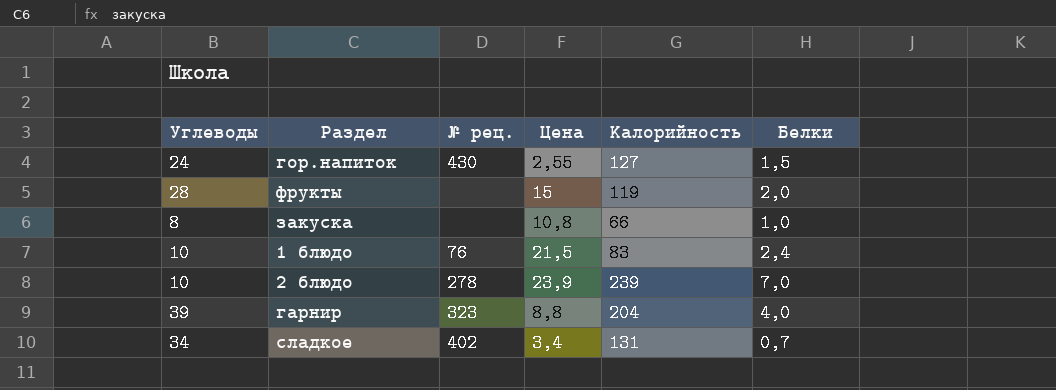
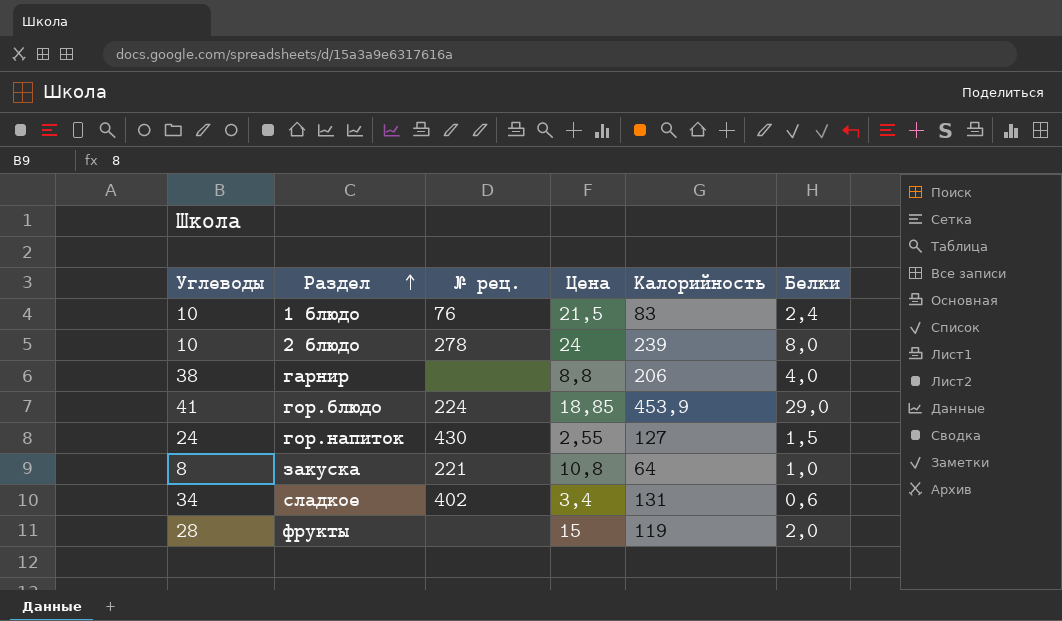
row order: none -> Раздел ascending
2 блюдо | Цена: 23,9 -> 24
2 блюдо | Белки: 7,0 -> 8,0
гарнир | Углеводы: 39 -> 38
гарнир | № рец.: 323 -> none
гарнир | Калорийность: 204 -> 206
row гор.блюдо: none -> 41 | 224 | 18,85 | 453,9 | 29,0
закуска | № рец.: none -> 221
закуска | Калорийность: 66 -> 64
сладкое | Белки: 0,7 -> 0,6

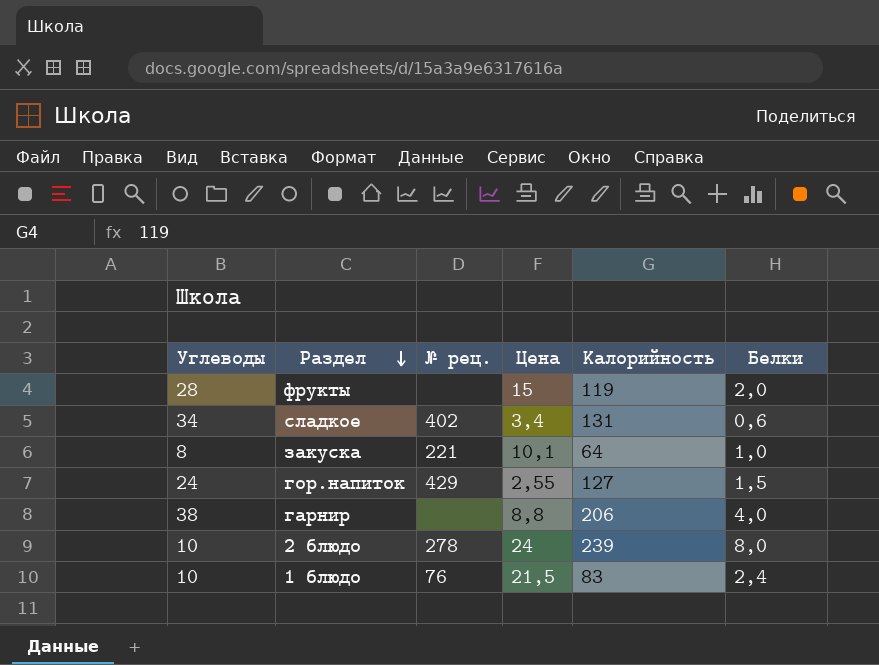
row order: Раздел ascending -> Раздел descending
row гор.блюдо: 41 | 224 | 18,85 | 453,9 | 29,0 -> none
закуска | Цена: 10,8 -> 10,1
гор.напиток | № рец.: 430 -> 429

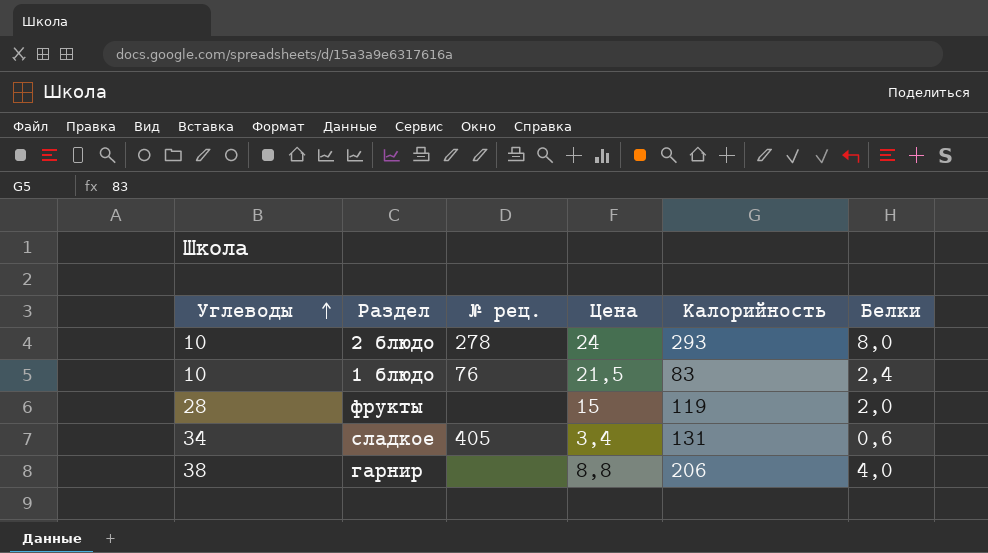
row order: Раздел descending -> Углеводы ascending
row закуска: 8 | 221 | 10,1 | 64 | 1,0 -> none
row гор.напиток: 24 | 429 | 2,55 | 127 | 1,5 -> none
2 блюдо | Калорийность: 239 -> 293
сладкое | № рец.: 402 -> 405

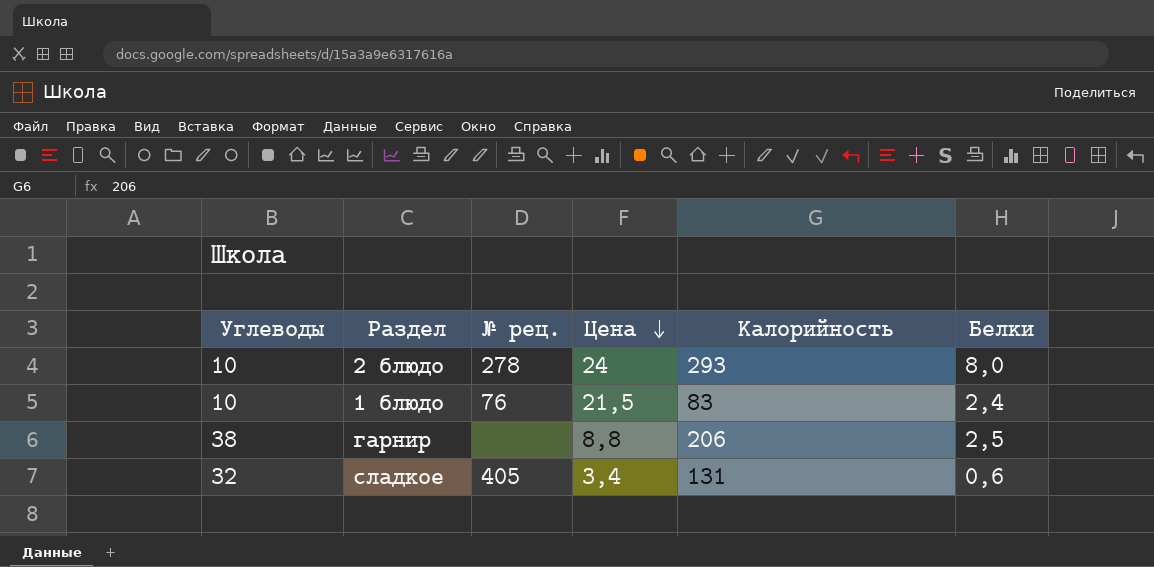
row order: Углеводы ascending -> Цена descending
row фрукты: 28 | none | 15 | 119 | 2,0 -> none
гарнир | Белки: 4,0 -> 2,5
сладкое | Углеводы: 34 -> 32

